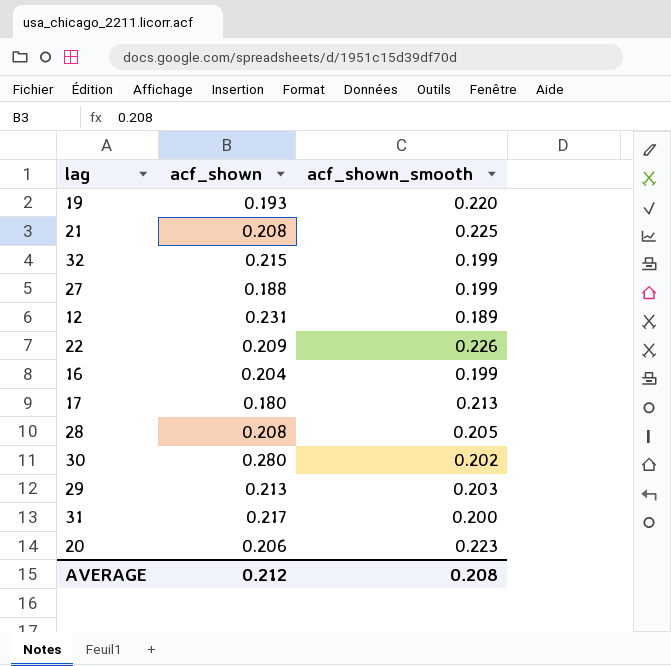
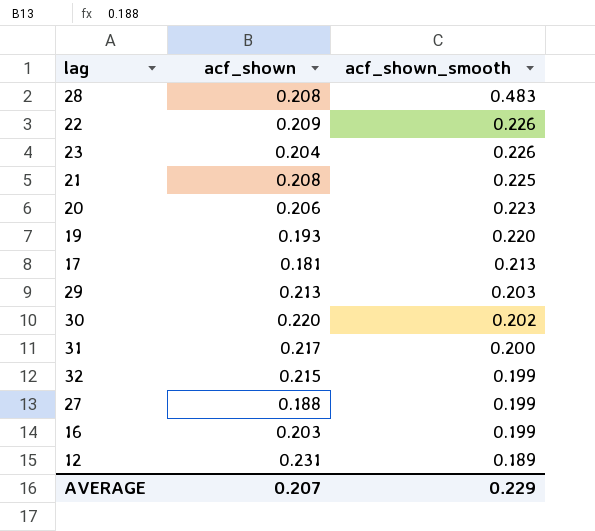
row order: none -> acf_shown_smooth descending
28 | acf_shown_smooth: 0.205 -> 0.483
row 23: none -> 0.204 | 0.226
17 | acf_shown: 0.180 -> 0.181
30 | acf_shown: 0.280 -> 0.220
16 | acf_shown: 0.204 -> 0.203
AVERAGE | acf_shown: 0.212 -> 0.207
AVERAGE | acf_shown_smooth: 0.208 -> 0.229

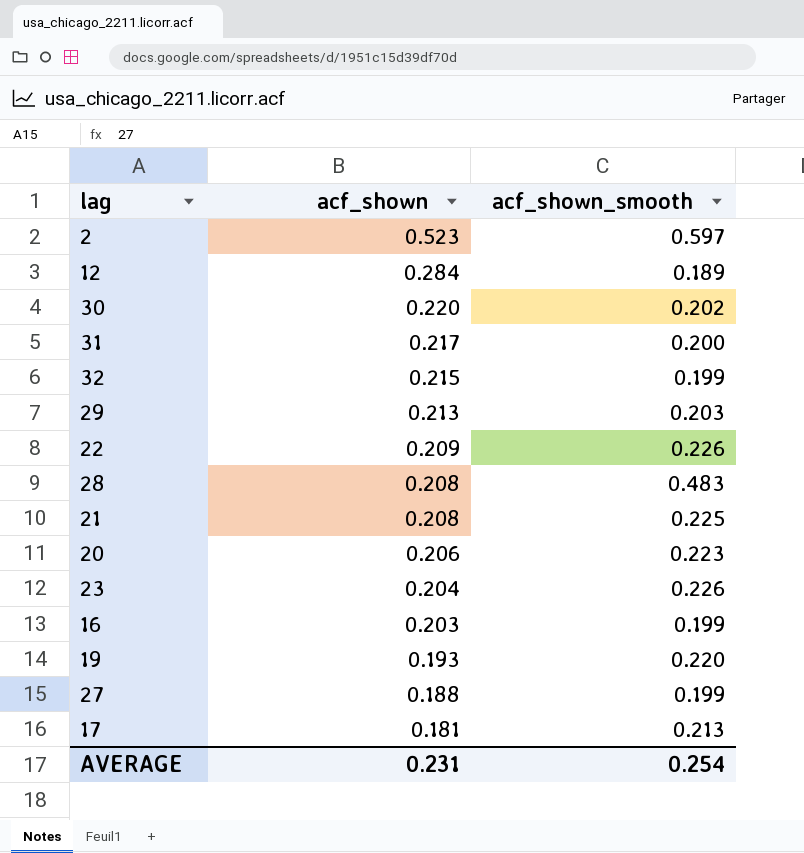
row order: acf_shown_smooth descending -> acf_shown descending
row 2: none -> 0.523 | 0.597
12 | acf_shown: 0.231 -> 0.284
AVERAGE | acf_shown: 0.207 -> 0.231
AVERAGE | acf_shown_smooth: 0.229 -> 0.254

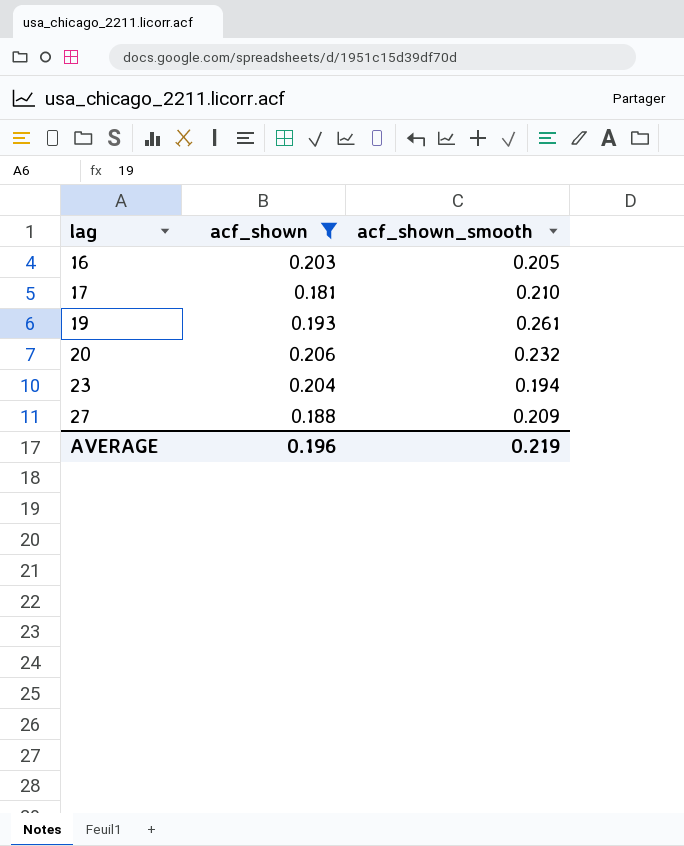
filter: none -> acf_shown <= 0.206
row order: acf_shown descending -> lag ascending
16 | acf_shown_smooth: 0.199 -> 0.205
17 | acf_shown_smooth: 0.213 -> 0.210
19 | acf_shown_smooth: 0.220 -> 0.261
20 | acf_shown_smooth: 0.223 -> 0.232
23 | acf_shown_smooth: 0.226 -> 0.194
27 | acf_shown_smooth: 0.199 -> 0.209
AVERAGE | acf_shown: 0.231 -> 0.196
AVERAGE | acf_shown_smooth: 0.254 -> 0.219

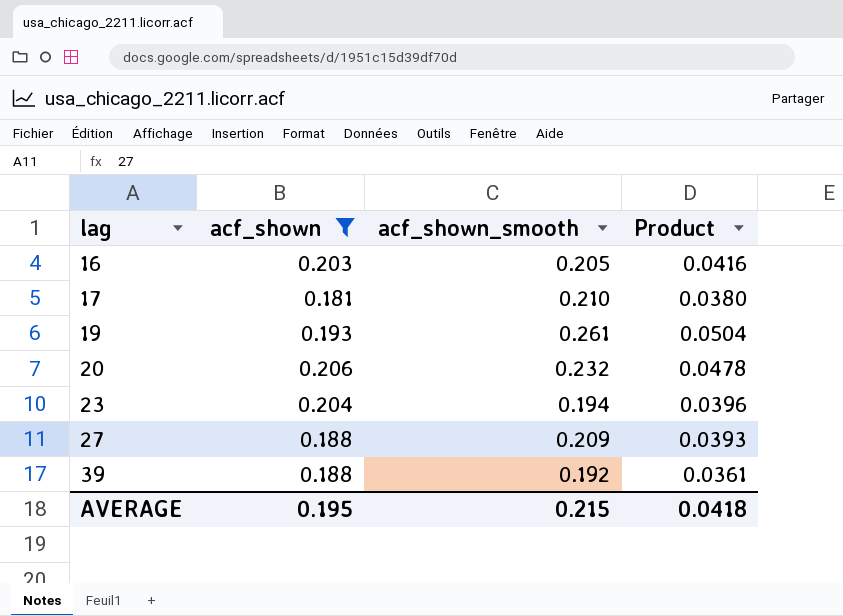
column Product | formula: none -> [acf_shown] * [acf_shown_smooth]
row 39: none -> 0.188 | 0.192 | 0.0361
AVERAGE | acf_shown: 0.196 -> 0.195
AVERAGE | acf_shown_smooth: 0.219 -> 0.215

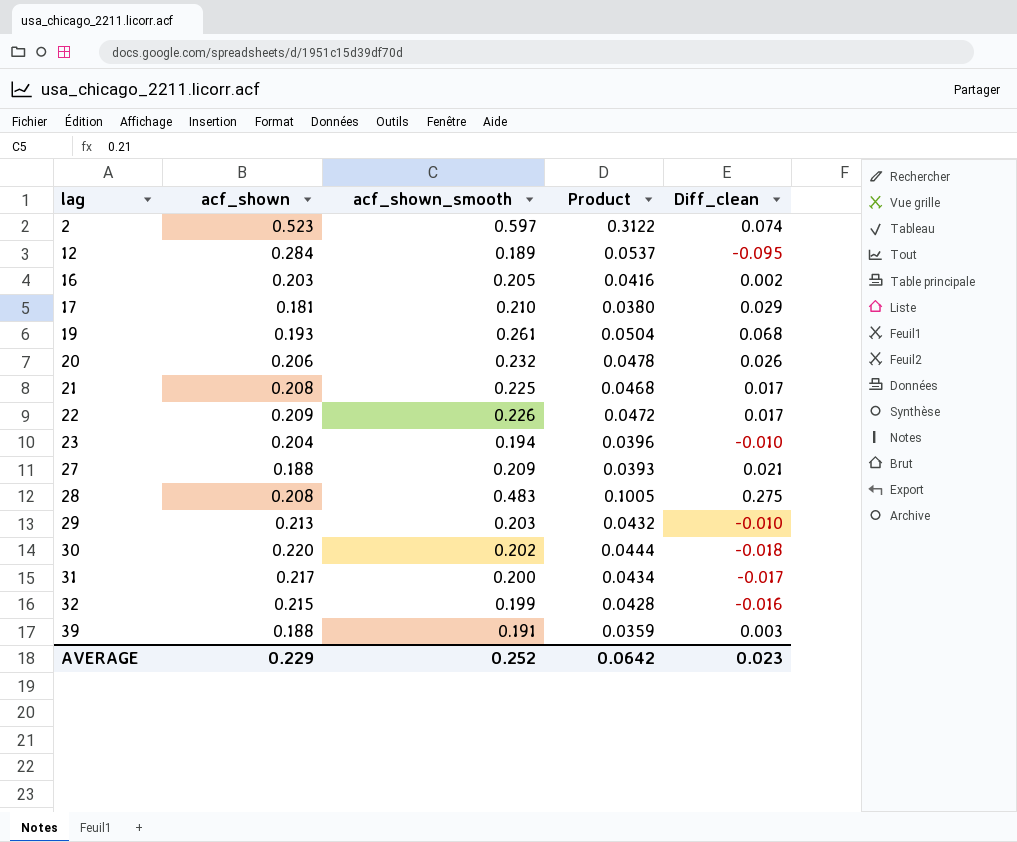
filter: acf_shown <= 0.206 -> none
column Diff_clean | formula: none -> [acf_shown_smooth] - [acf_shown]
39 | acf_shown_smooth: 0.192 -> 0.191
39 | Product: 0.0361 -> 0.0359
AVERAGE | acf_shown: 0.195 -> 0.229
AVERAGE | acf_shown_smooth: 0.215 -> 0.252
AVERAGE | Product: 0.0418 -> 0.0642

